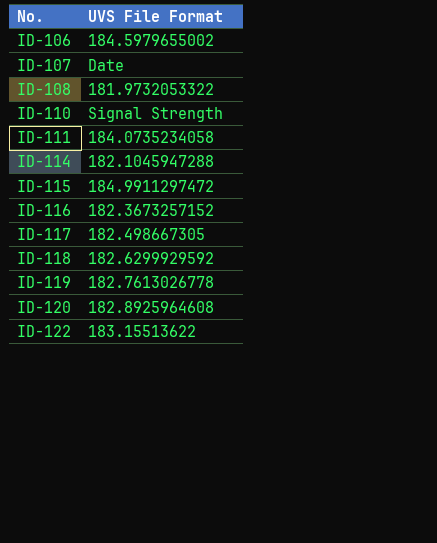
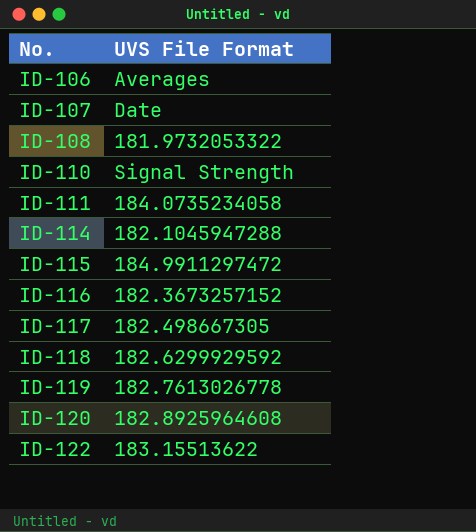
ID-106 | UVS File Format: 184.5979655002 -> Averages

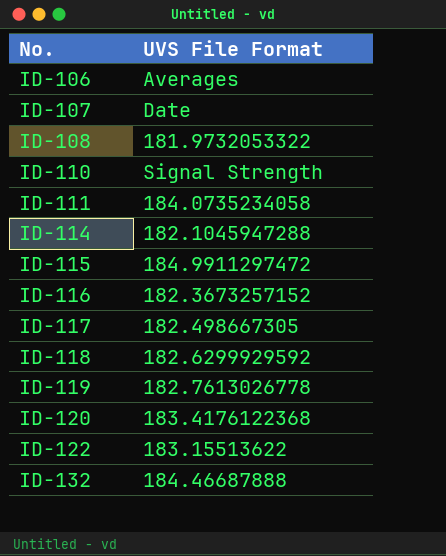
ID-120 | UVS File Format: 182.8925964608 -> 183.4176122368
row ID-132: none -> 184.46687888

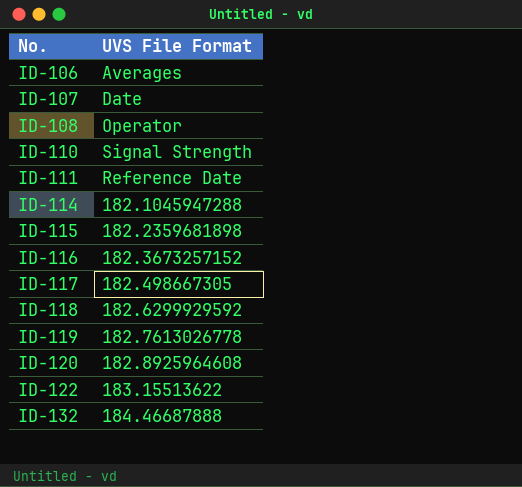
ID-108 | UVS File Format: 181.9732053322 -> Operator
ID-111 | UVS File Format: 184.0735234058 -> Reference Date
ID-115 | UVS File Format: 184.9911297472 -> 182.2359681898
ID-120 | UVS File Format: 183.4176122368 -> 182.8925964608

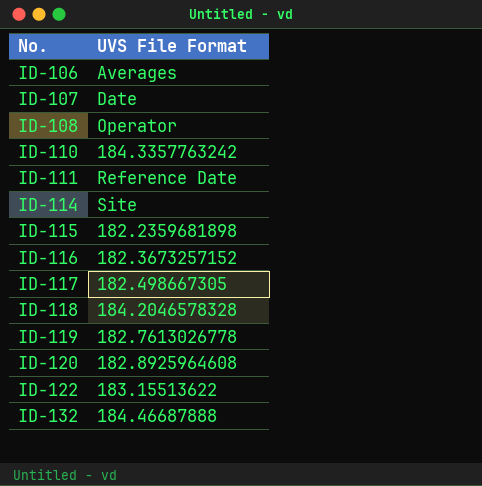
ID-110 | UVS File Format: Signal Strength -> 184.3357763242
ID-114 | UVS File Format: 182.1045947288 -> Site
ID-118 | UVS File Format: 182.6299929592 -> 184.2046578328

